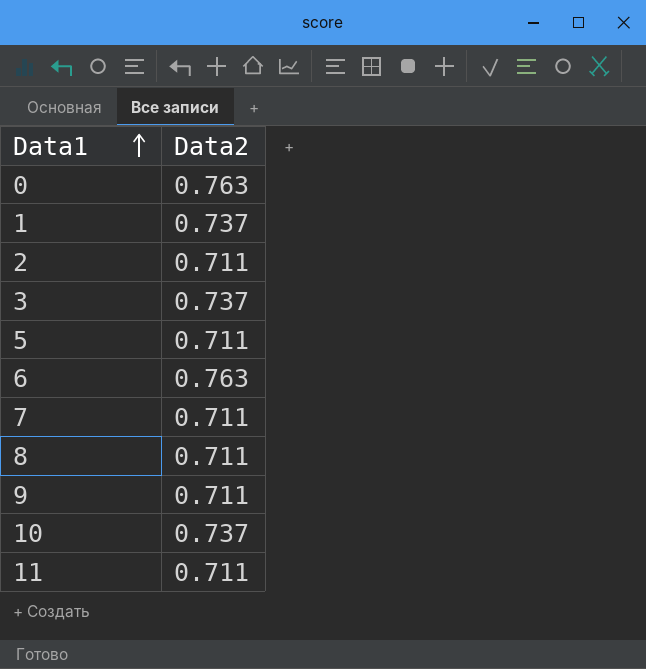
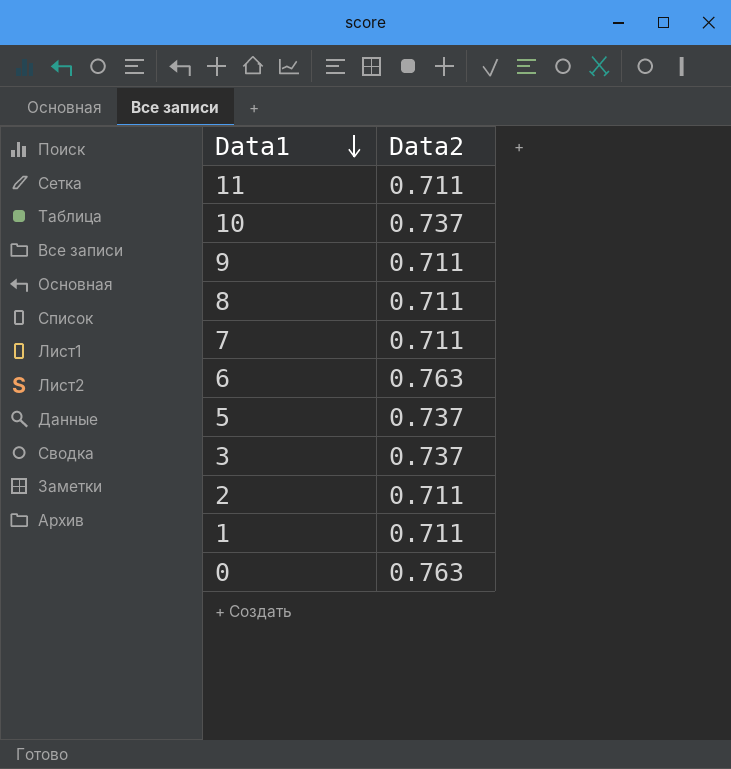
row order: Data1 ascending -> Data1 descending
5 | Data2: 0.711 -> 0.737
1 | Data2: 0.737 -> 0.711

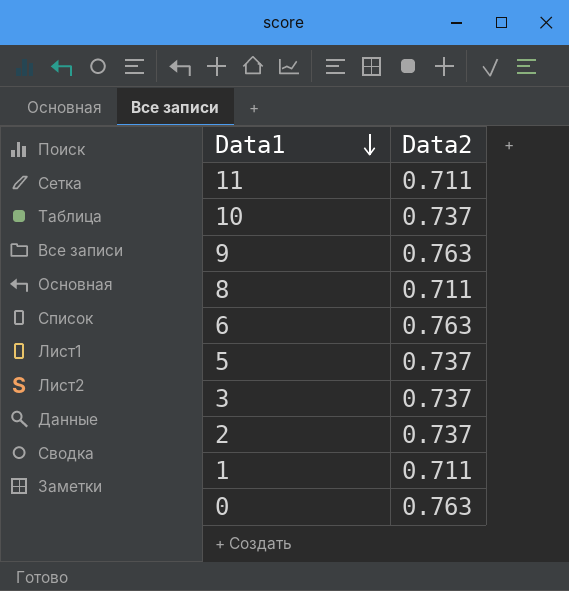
row 7: 0.711 -> none
9 | Data2: 0.711 -> 0.763
2 | Data2: 0.711 -> 0.737

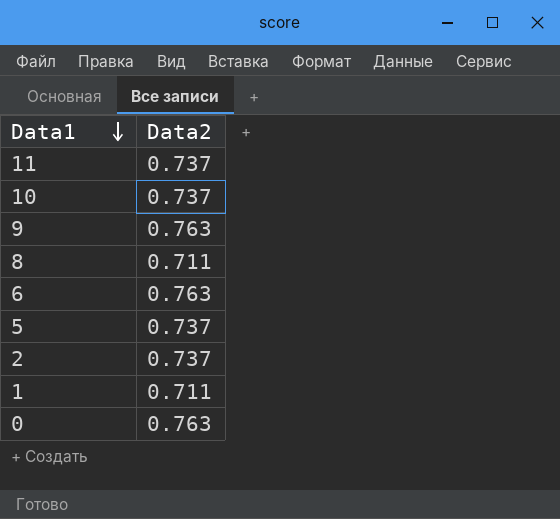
row 3: 0.737 -> none
11 | Data2: 0.711 -> 0.737

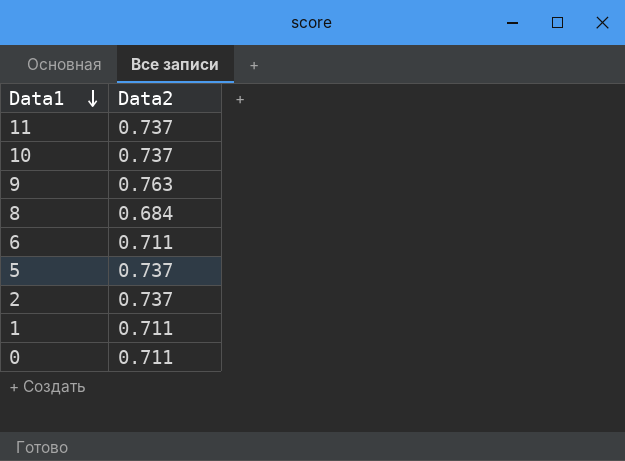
8 | Data2: 0.711 -> 0.684
6 | Data2: 0.763 -> 0.711
0 | Data2: 0.763 -> 0.711

